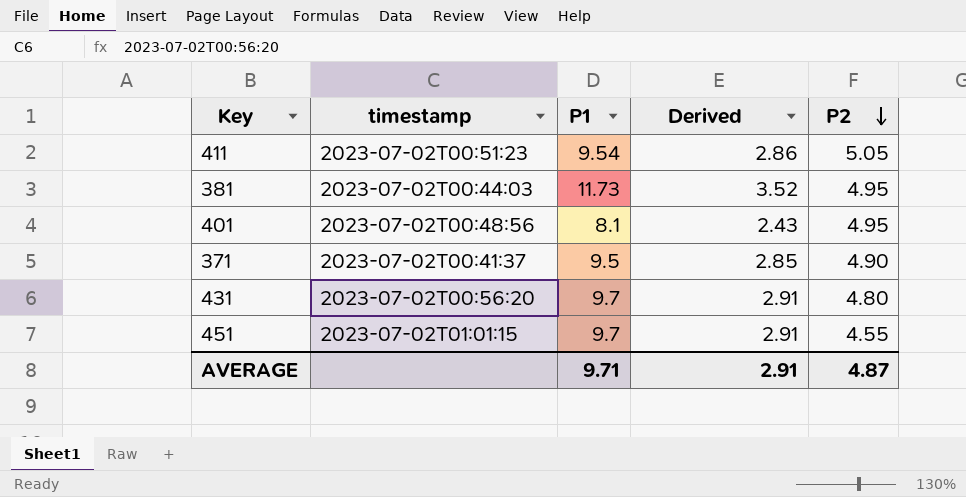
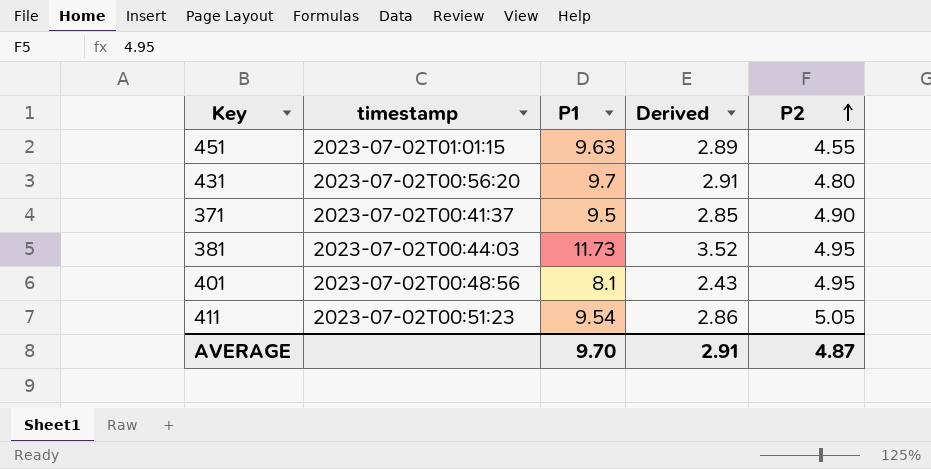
row order: P2 descending -> P2 ascending
451 | P1: 9.7 -> 9.63
451 | Derived: 2.91 -> 2.89
AVERAGE | P1: 9.71 -> 9.70

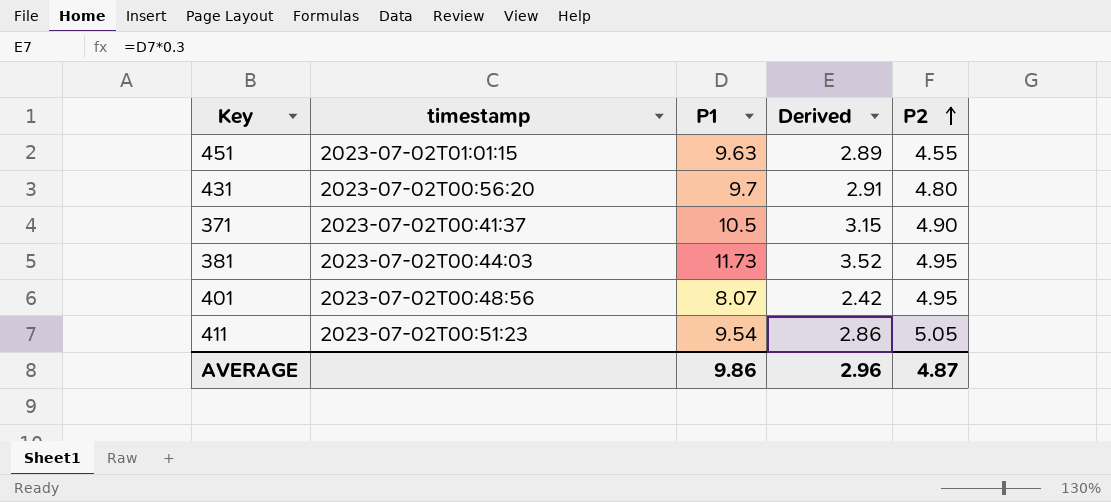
371 | P1: 9.5 -> 10.5
371 | Derived: 2.85 -> 3.15
401 | P1: 8.1 -> 8.07
401 | Derived: 2.43 -> 2.42
AVERAGE | P1: 9.70 -> 9.86
AVERAGE | Derived: 2.91 -> 2.96

